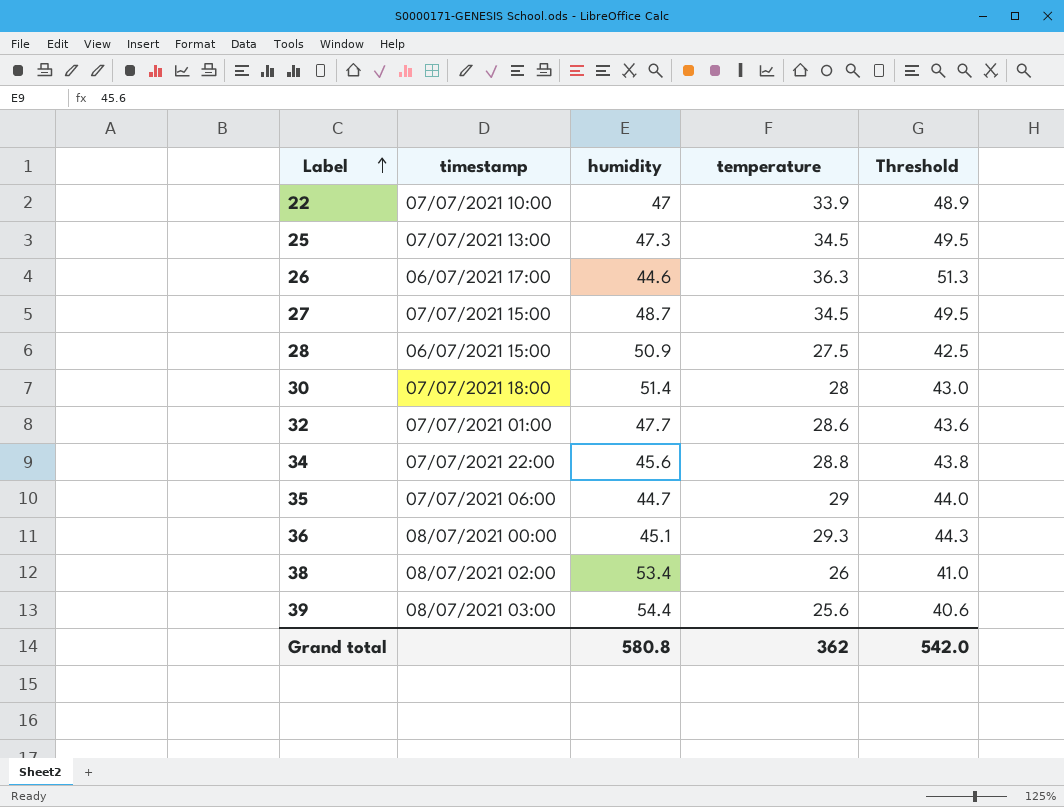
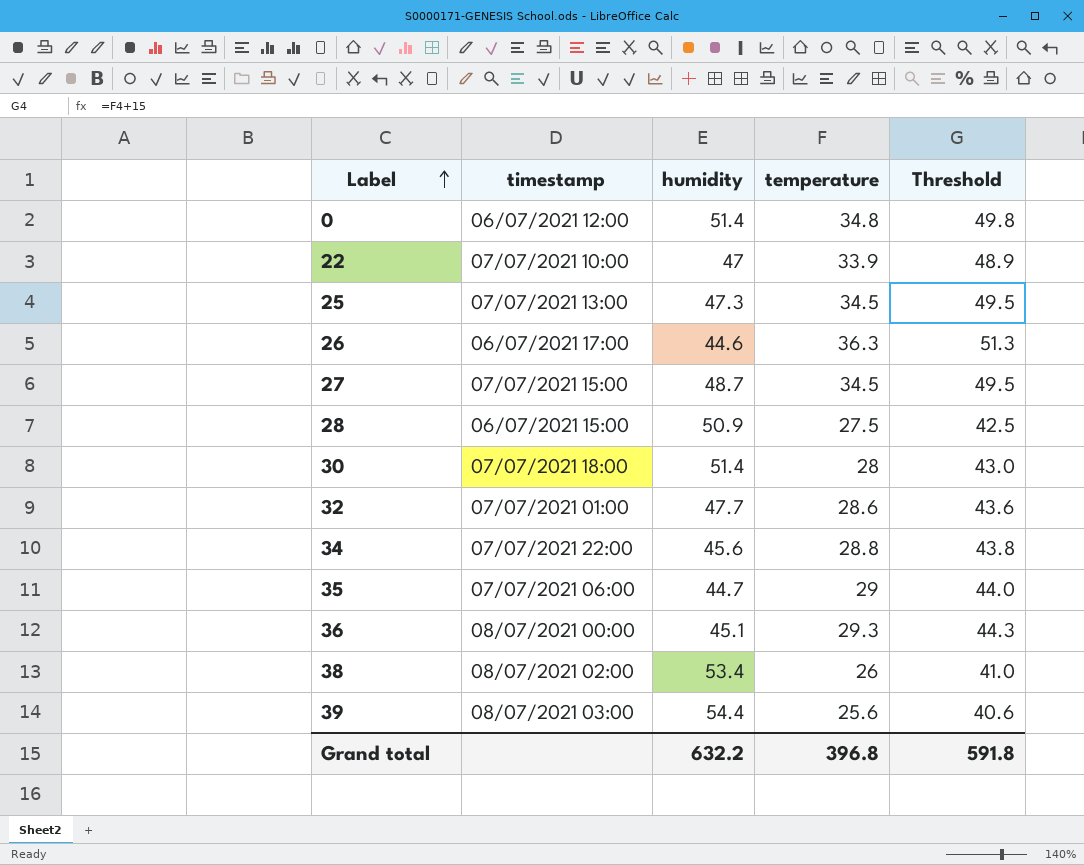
row 0: none -> 06/07/2021 12:00 | 51.4 | 34.8 | 49.8
Grand total | humidity: 580.8 -> 632.2
Grand total | temperature: 362 -> 396.8
Grand total | Threshold: 542.0 -> 591.8

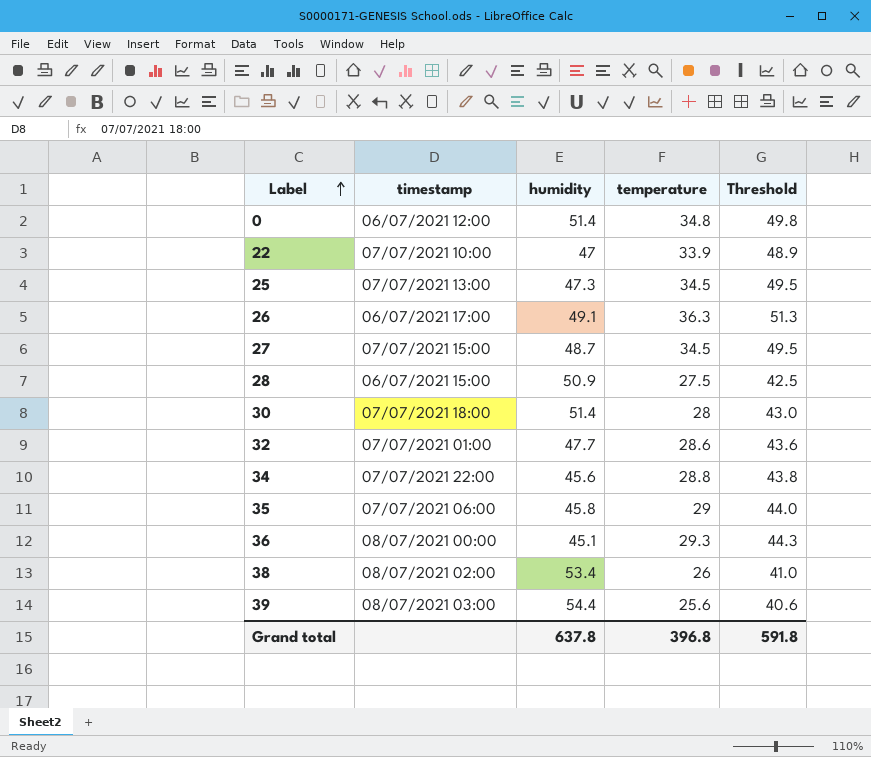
26 | humidity: 44.6 -> 49.1
35 | humidity: 44.7 -> 45.8
Grand total | humidity: 632.2 -> 637.8

